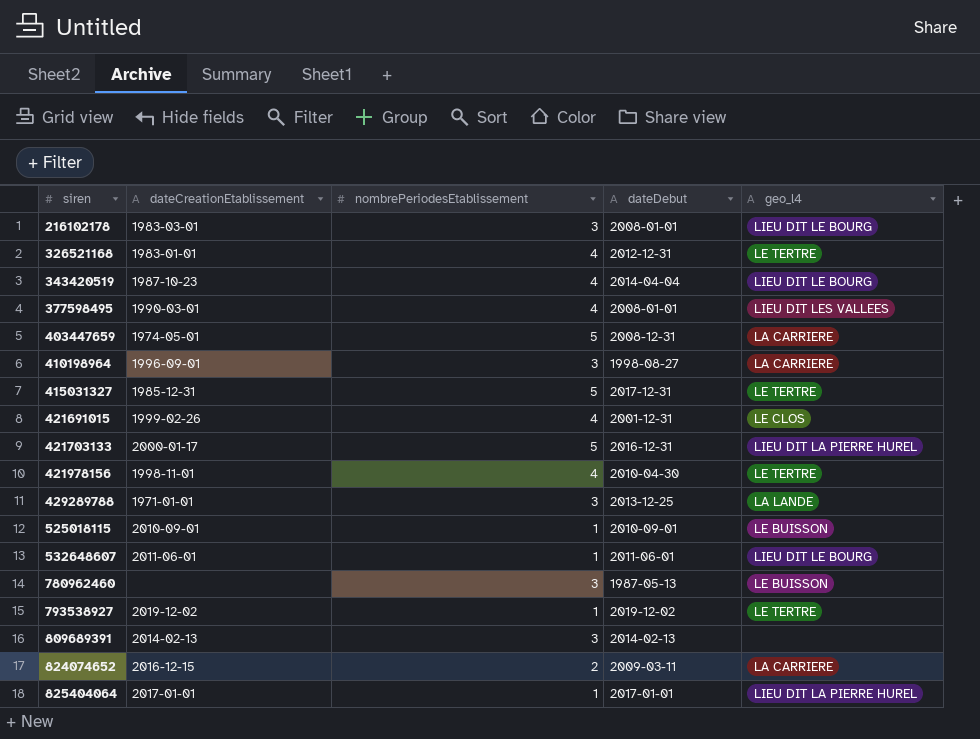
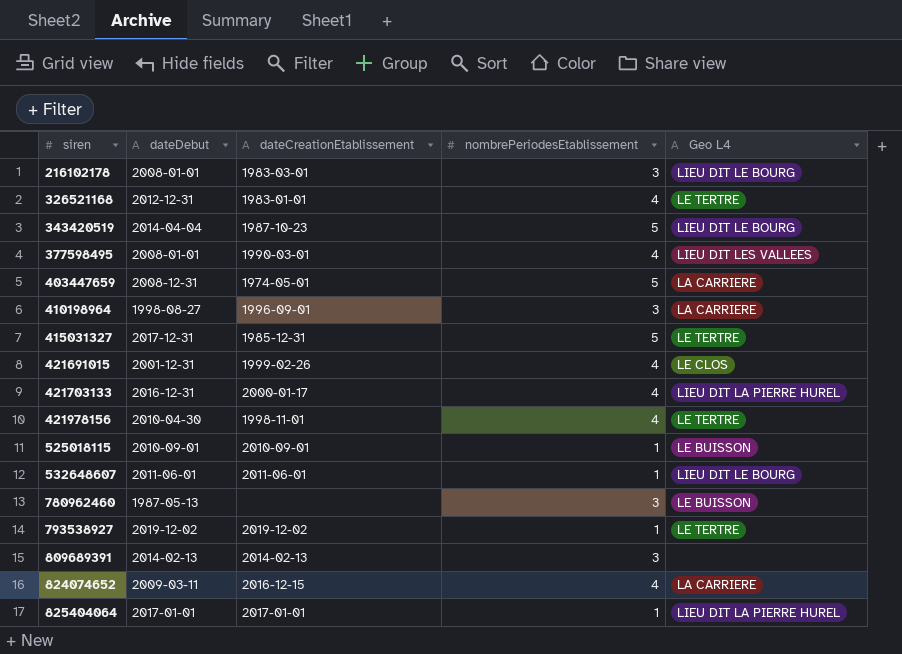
column dateDebut | position: 4 -> 2
column name: geo_l4 -> Geo L4
row 429289788: 1971-01-01 | 3 | 2013-12-25 | LA LANDE -> none
343420519 | nombrePeriodesEtablissement: 4 -> 5
421703133 | nombrePeriodesEtablissement: 5 -> 4
824074652 | nombrePeriodesEtablissement: 2 -> 4

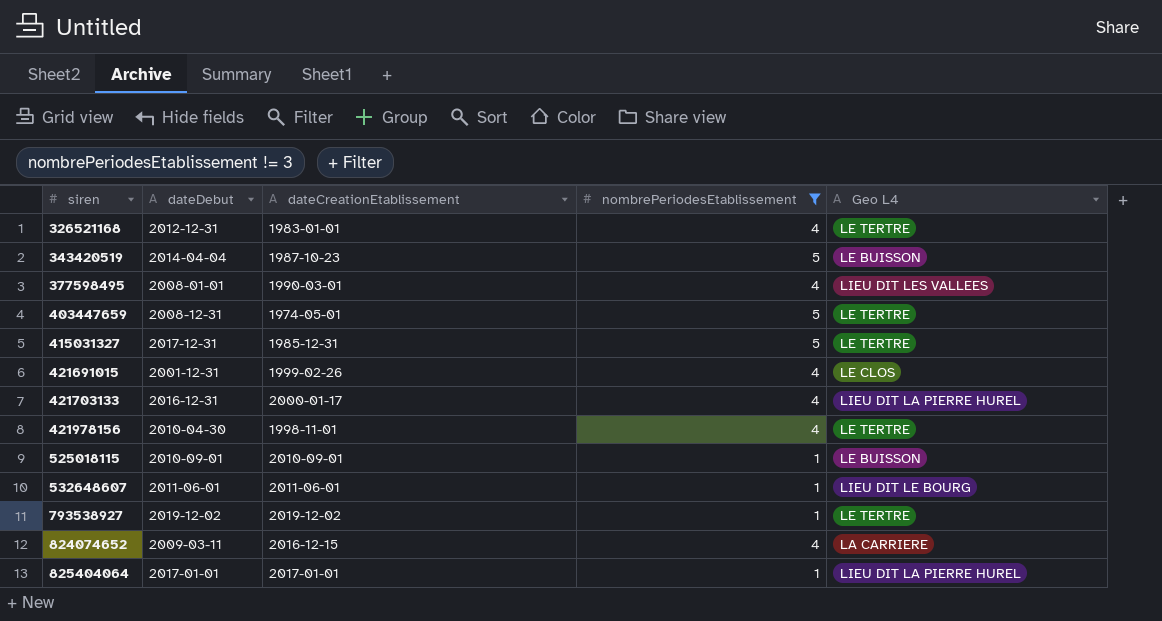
filter: none -> nombrePeriodesEtablissement != 3
343420519 | Geo L4: LIEU DIT LE BOURG -> LE BUISSON
403447659 | Geo L4: LA CARRIERE -> LE TERTRE

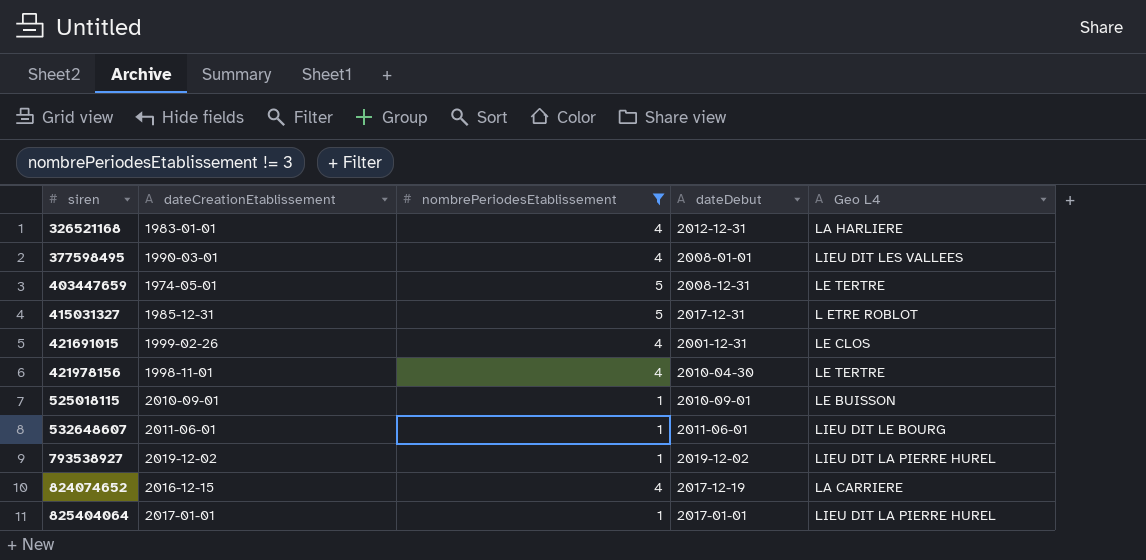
column dateDebut | position: 2 -> 4
row 343420519: 2014-04-04 | 1987-10-23 | 5 | LE BUISSON -> none
row 421703133: 2016-12-31 | 2000-01-17 | 4 | LIEU DIT LA PIERRE HUREL -> none
326521168 | Geo L4: LE TERTRE -> LA HARLIERE
415031327 | Geo L4: LE TERTRE -> L ETRE ROBLOT
793538927 | Geo L4: LE TERTRE -> LIEU DIT LA PIERRE HUREL
824074652 | dateDebut: 2009-03-11 -> 2017-12-19

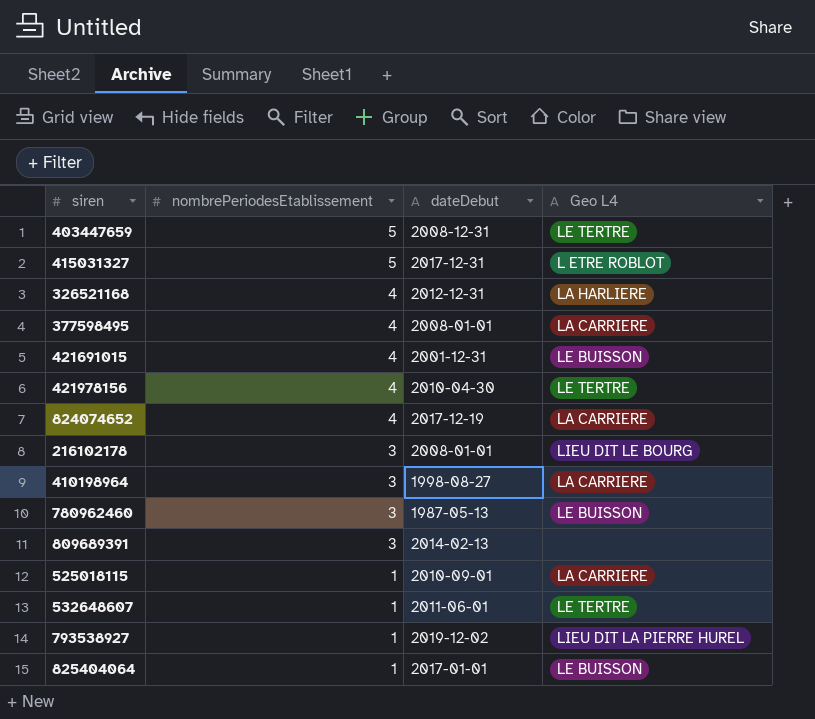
filter: nombrePeriodesEtablissement != 3 -> none
row order: siren ascending -> nombrePeriodesEtablissement descending
column dateCreationEtablissement | position: 2 -> none
377598495 | Geo L4: LIEU DIT LES VALLEES -> LA CARRIERE
421691015 | Geo L4: LE CLOS -> LE BUISSON
525018115 | Geo L4: LE BUISSON -> LA CARRIERE
532648607 | Geo L4: LIEU DIT LE BOURG -> LE TERTRE
825404064 | Geo L4: LIEU DIT LA PIERRE HUREL -> LE BUISSON

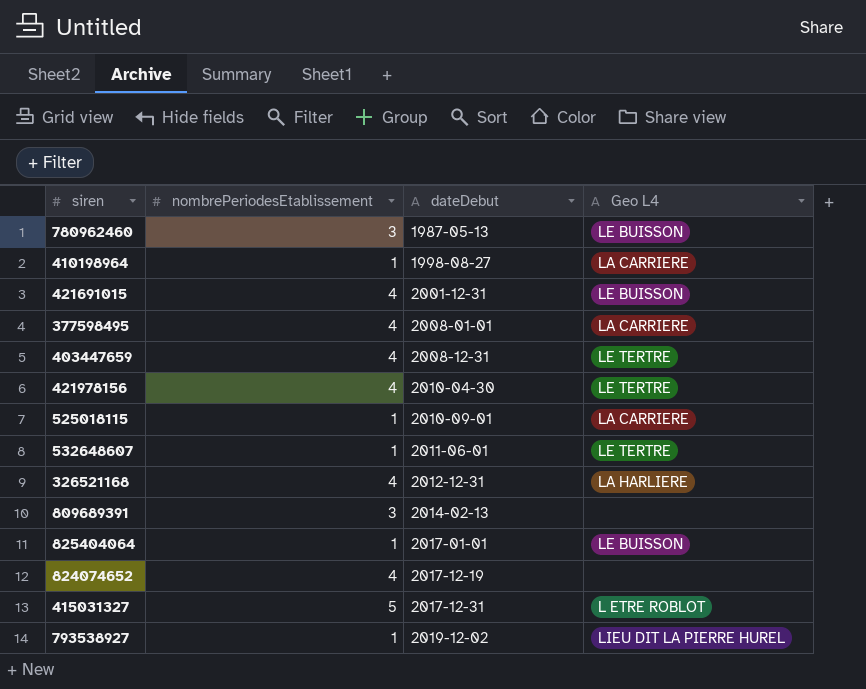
row order: nombrePeriodesEtablissement descending -> dateDebut ascending
row 216102178: 3 | 2008-01-01 | LIEU DIT LE BOURG -> none
410198964 | nombrePeriodesEtablissement: 3 -> 1
403447659 | nombrePeriodesEtablissement: 5 -> 4
824074652 | Geo L4: LA CARRIERE -> none

